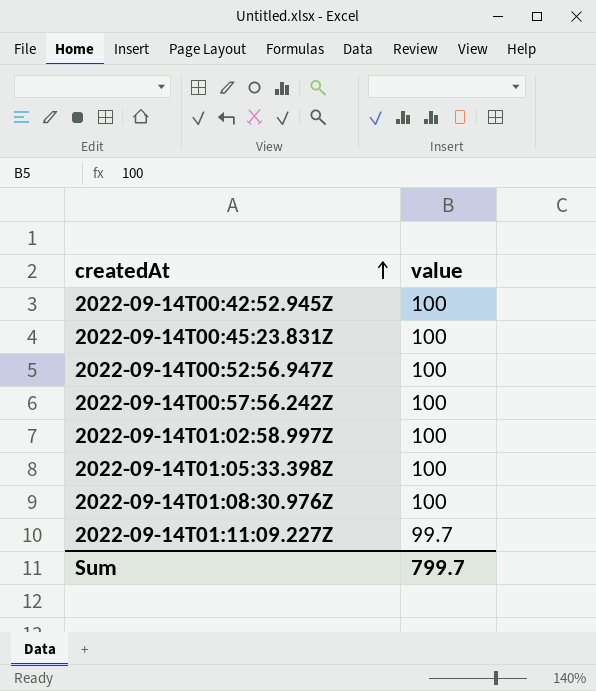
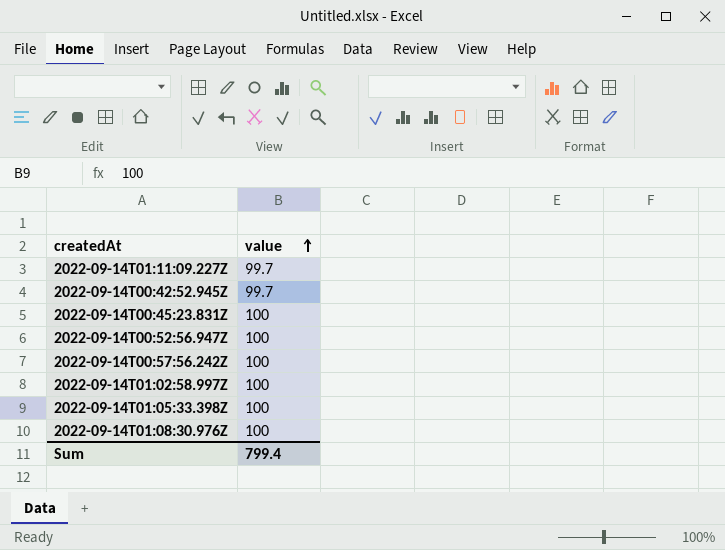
row order: createdAt ascending -> value ascending
2022-09-14T00:42:52.945Z | value: 100 -> 99.7
Sum | value: 799.7 -> 799.4

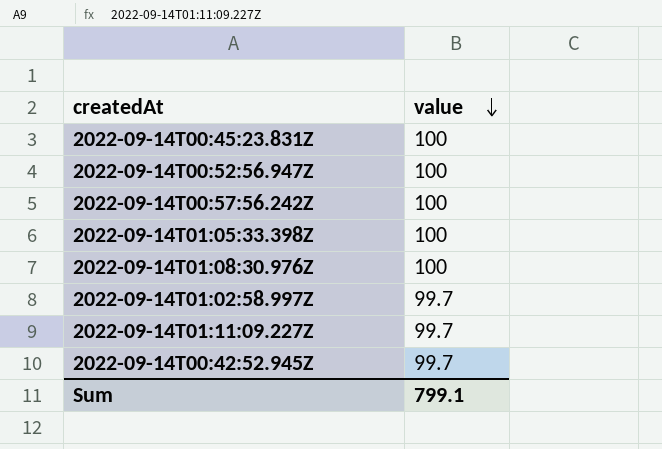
row order: value ascending -> value descending
2022-09-14T01:02:58.997Z | value: 100 -> 99.7
Sum | value: 799.4 -> 799.1

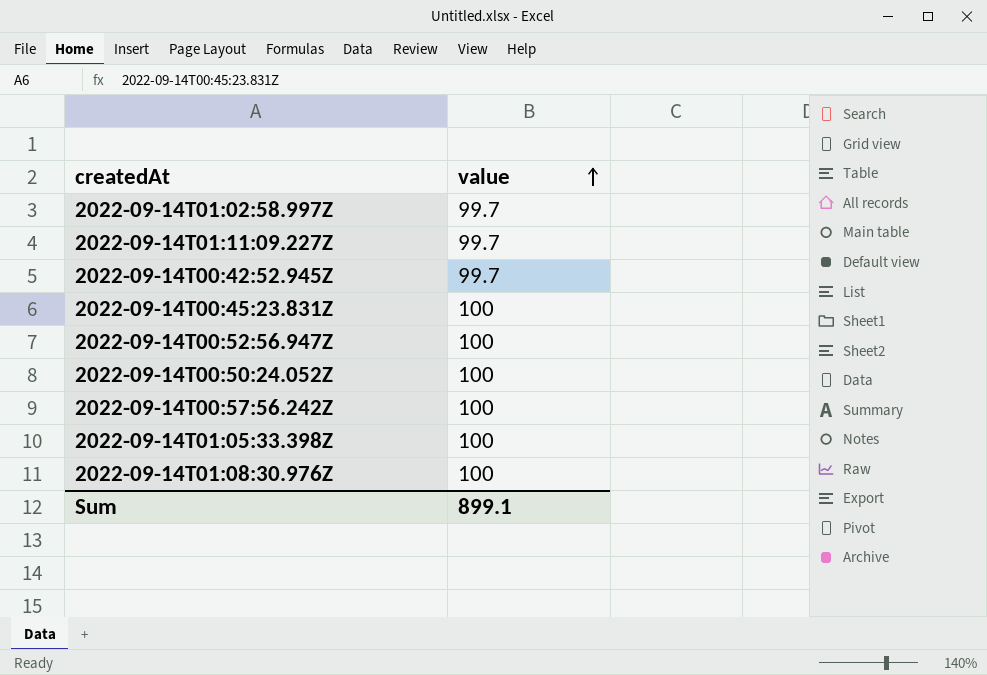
row order: value descending -> value ascending
row 2022-09-14T00:50:24.052Z: none -> 100
Sum | value: 799.1 -> 899.1

